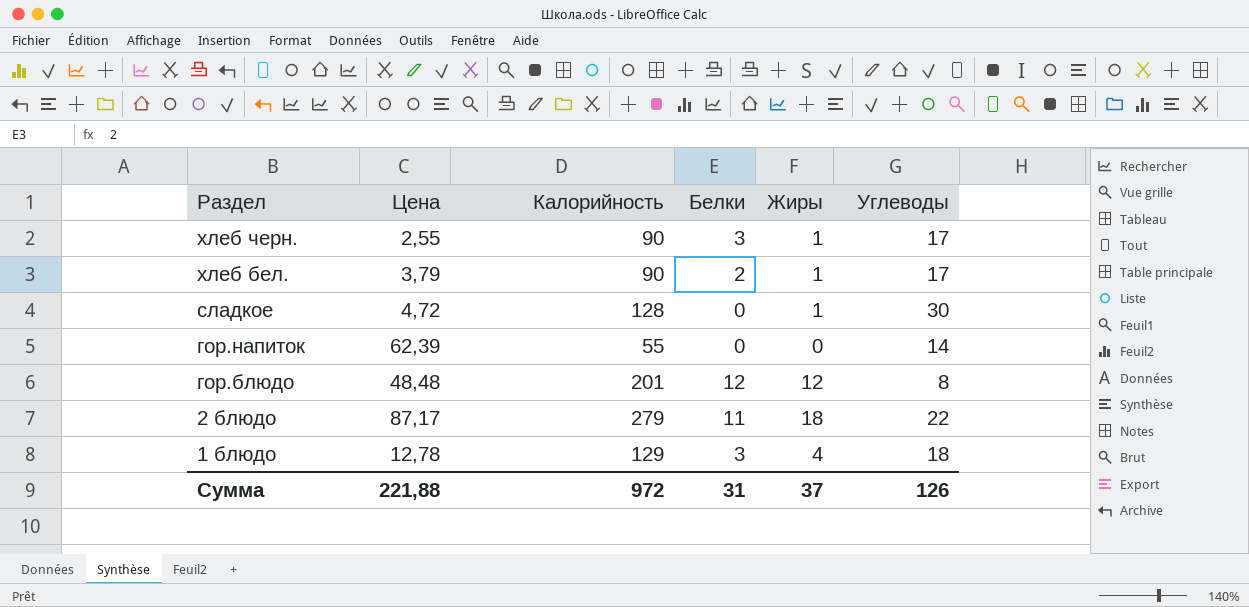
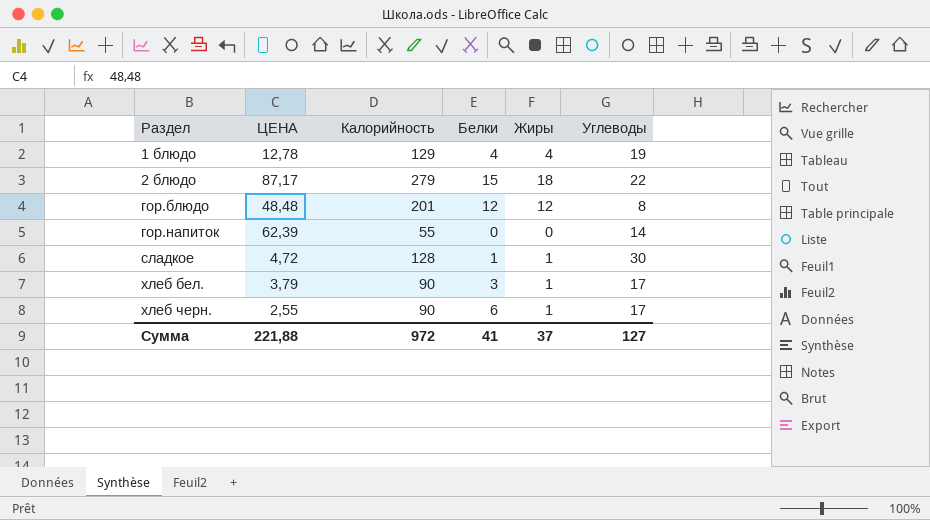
row order: Раздел descending -> Раздел ascending
column name: Цена -> ЦЕНА
1 блюдо | Белки: 3 -> 4
1 блюдо | Углеводы: 18 -> 19
2 блюдо | Белки: 11 -> 15
сладкое | Белки: 0 -> 1
хлеб бел. | Белки: 2 -> 3
хлеб черн. | Белки: 3 -> 6
Сумма | Белки: 31 -> 41
Сумма | Углеводы: 126 -> 127

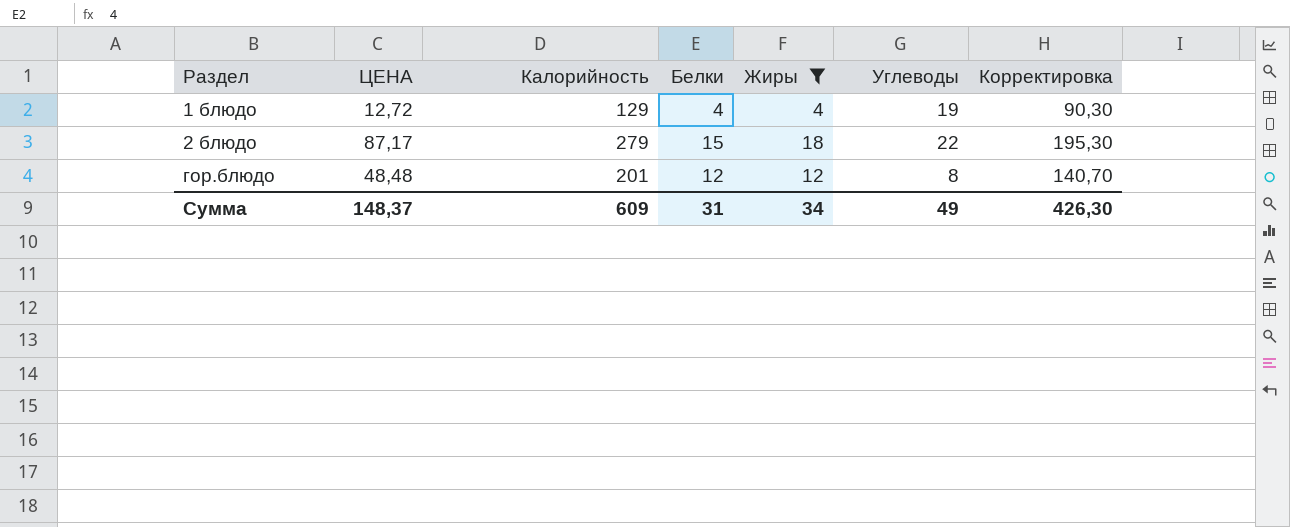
filter: none -> Жиры >= 4
column Корректировка | formula: none -> [Калорийность] * 0,7
1 блюдо | ЦЕНА: 12,78 -> 12,72
Сумма | ЦЕНА: 221,88 -> 148,37
Сумма | Калорийность: 972 -> 609
Сумма | Белки: 41 -> 31
Сумма | Жиры: 37 -> 34
Сумма | Углеводы: 127 -> 49

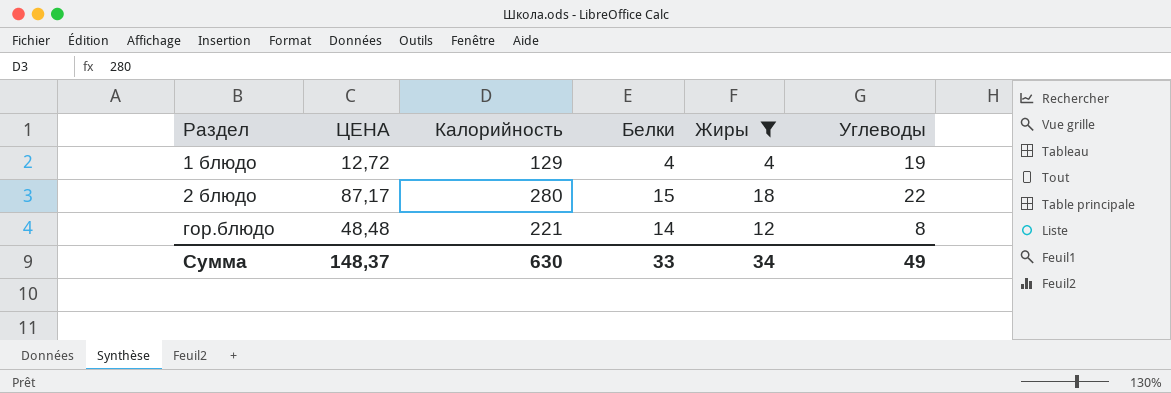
column Корректировка | formula: [Калорийность] * 0,7 -> none
2 блюдо | Калорийность: 279 -> 280
гор.блюдо | Калорийность: 201 -> 221
гор.блюдо | Белки: 12 -> 14
Сумма | Калорийность: 609 -> 630
Сумма | Белки: 31 -> 33

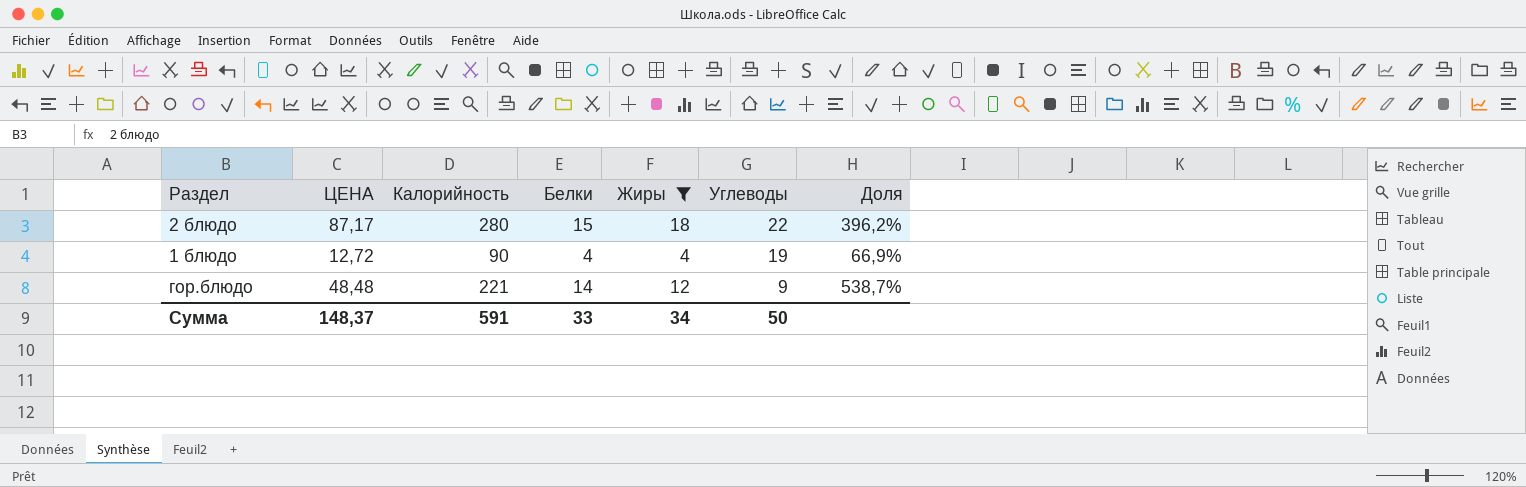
row order: Раздел ascending -> Углеводы descending
column Доля | formula: none -> [ЦЕНА] / [Углеводы]
1 блюдо | Калорийность: 129 -> 90
гор.блюдо | Углеводы: 8 -> 9
Сумма | Калорийность: 630 -> 591
Сумма | Углеводы: 49 -> 50

